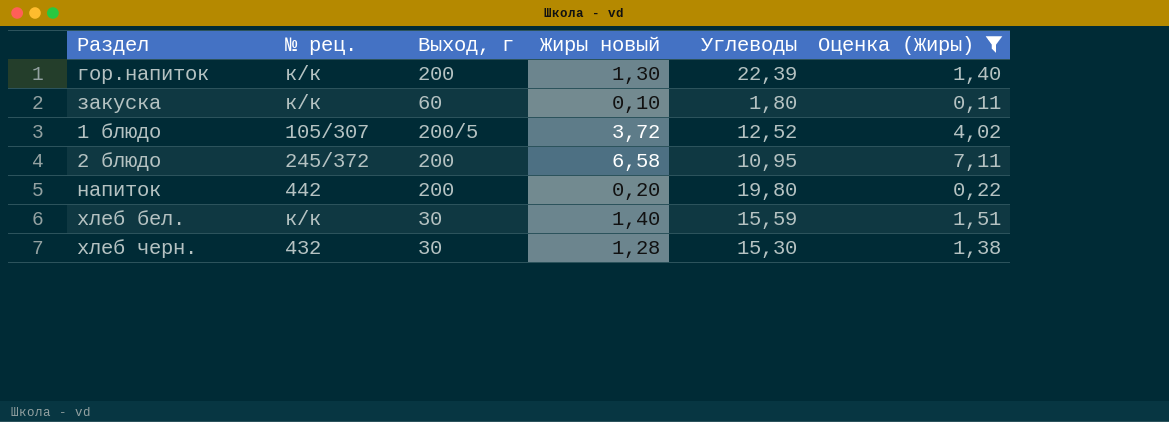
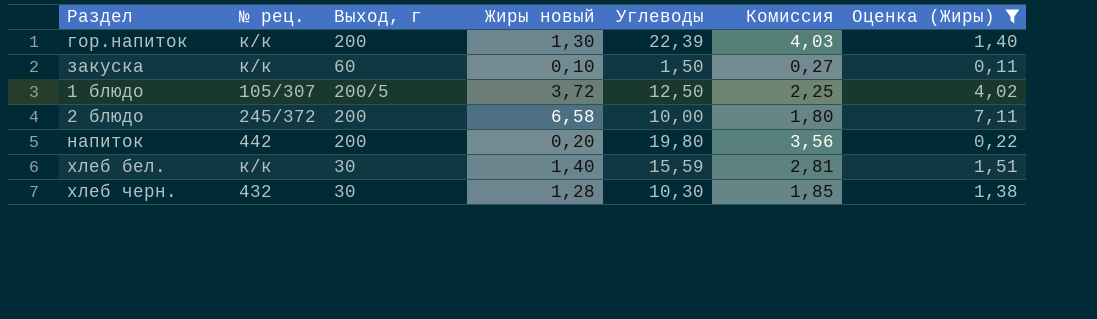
column Комиссия | formula: none -> [Углеводы] * 0,18
закуска | Углеводы: 1,80 -> 1,50
1 блюдо | Углеводы: 12,52 -> 12,50
2 блюдо | Углеводы: 10,95 -> 10,00
хлеб черн. | Углеводы: 15,30 -> 10,30

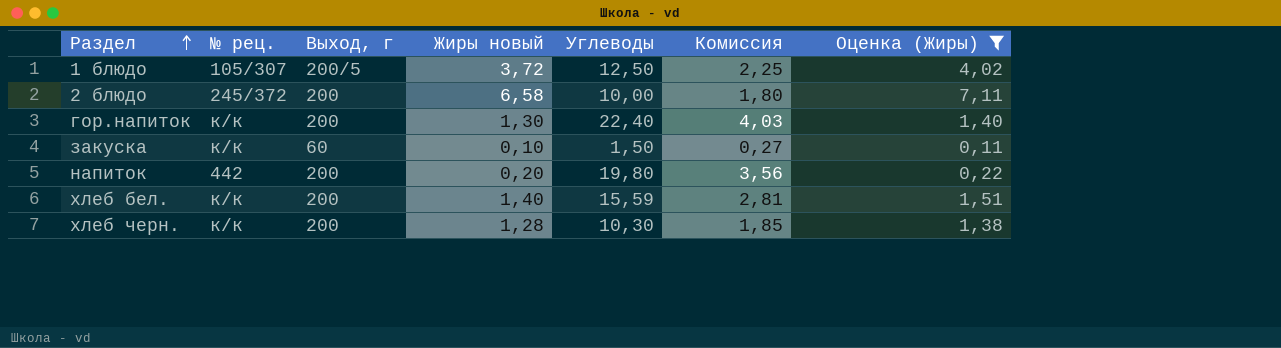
row order: none -> Раздел ascending
гор.напиток | Углеводы: 22,39 -> 22,40
хлеб бел. | Выход, г: 30 -> 200
хлеб черн. | № рец.: 432 -> к/к
хлеб черн. | Выход, г: 30 -> 200

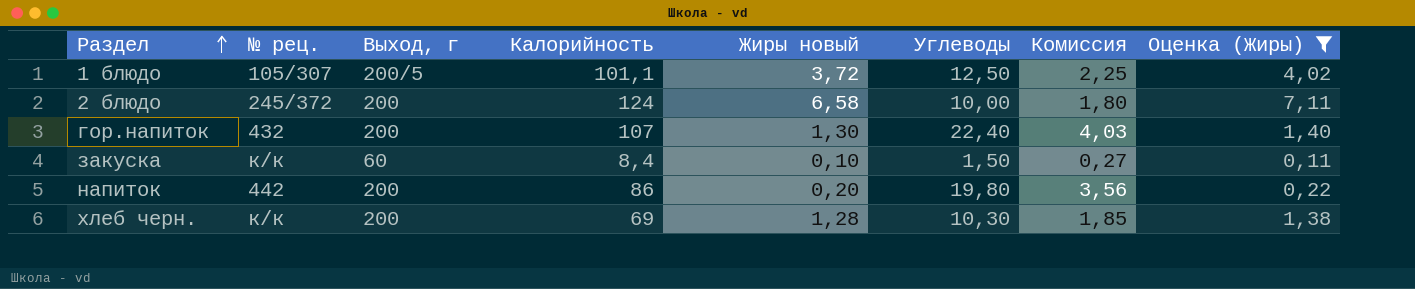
column Калорийность | position: none -> 4
row хлеб бел.: к/к | 200 | 1,40 | 15,59 | 2,81 | 1,51 -> none
гор.напиток | № рец.: к/к -> 432

